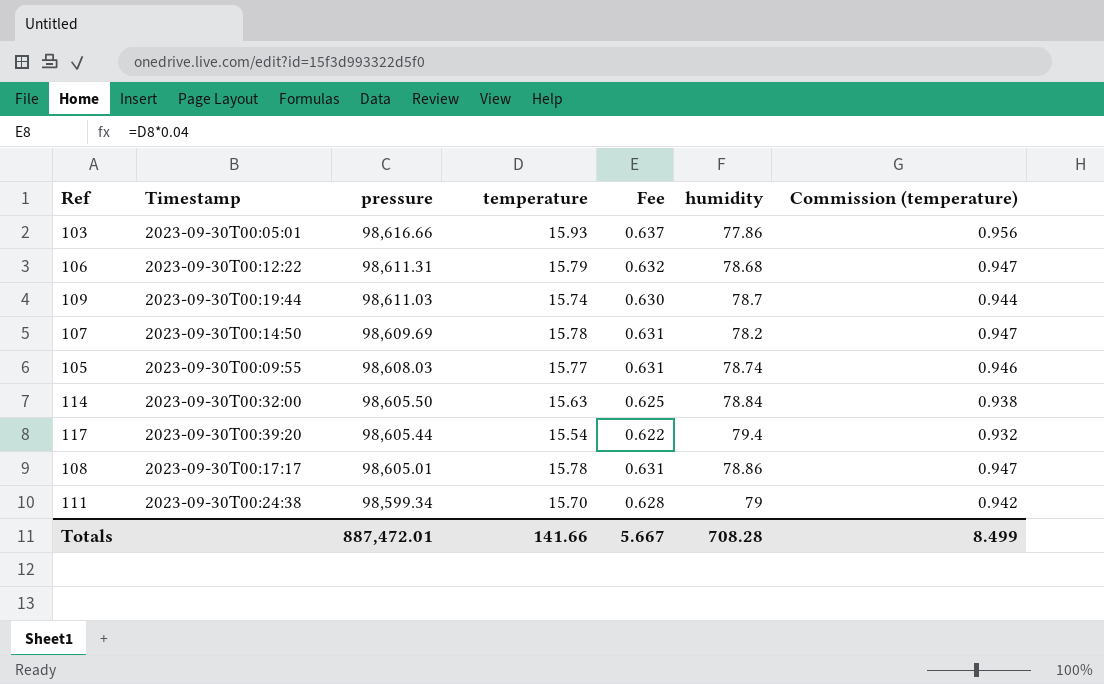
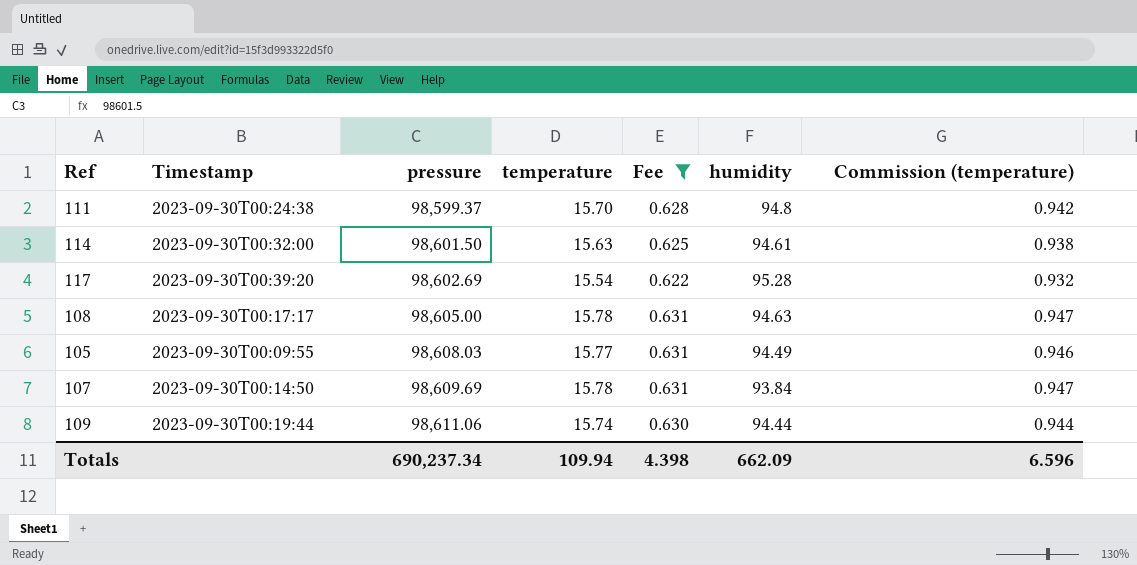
filter: none -> Fee <= 0.631
row order: pressure descending -> pressure ascending
111 | pressure: 98,599.34 -> 98,599.37
111 | humidity: 79 -> 94.8
114 | pressure: 98,605.50 -> 98,601.50
114 | humidity: 78.84 -> 94.61
117 | pressure: 98,605.44 -> 98,602.69
117 | humidity: 79.4 -> 95.28
108 | pressure: 98,605.01 -> 98,605.00
108 | humidity: 78.86 -> 94.63
105 | humidity: 78.74 -> 94.49
107 | humidity: 78.2 -> 93.84
109 | pressure: 98,611.03 -> 98,611.06
109 | humidity: 78.7 -> 94.44
Totals | pressure: 887,472.01 -> 690,237.34
Totals | temperature: 141.66 -> 109.94
Totals | Fee: 5.667 -> 4.398
Totals | humidity: 708.28 -> 662.09
Totals | Commission (temperature): 8.499 -> 6.596

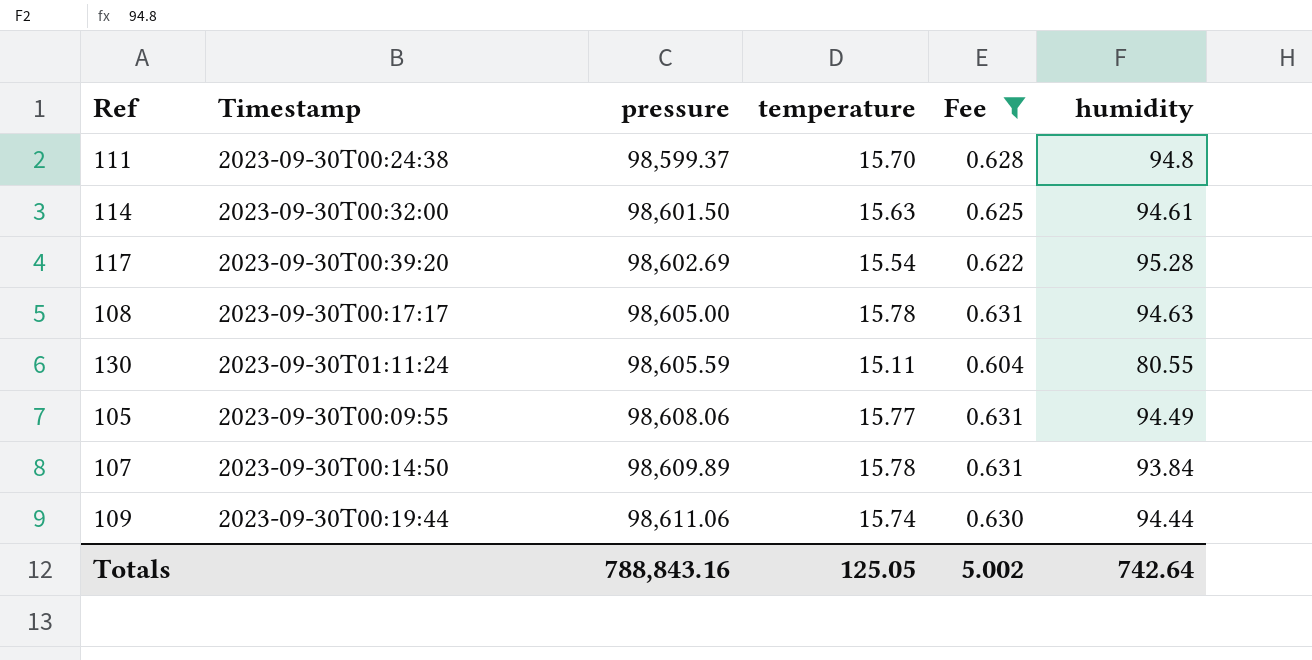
column Commission (temperature) | formula: [temperature] * 0.06 -> none
row 130: none -> 2023-09-30T01:11:24 | 98,605.59 | 15.11 | 0.604 | 80.55
105 | pressure: 98,608.03 -> 98,608.06
107 | pressure: 98,609.69 -> 98,609.89
Totals | pressure: 690,237.34 -> 788,843.16
Totals | temperature: 109.94 -> 125.05
Totals | Fee: 4.398 -> 5.002
Totals | humidity: 662.09 -> 742.64

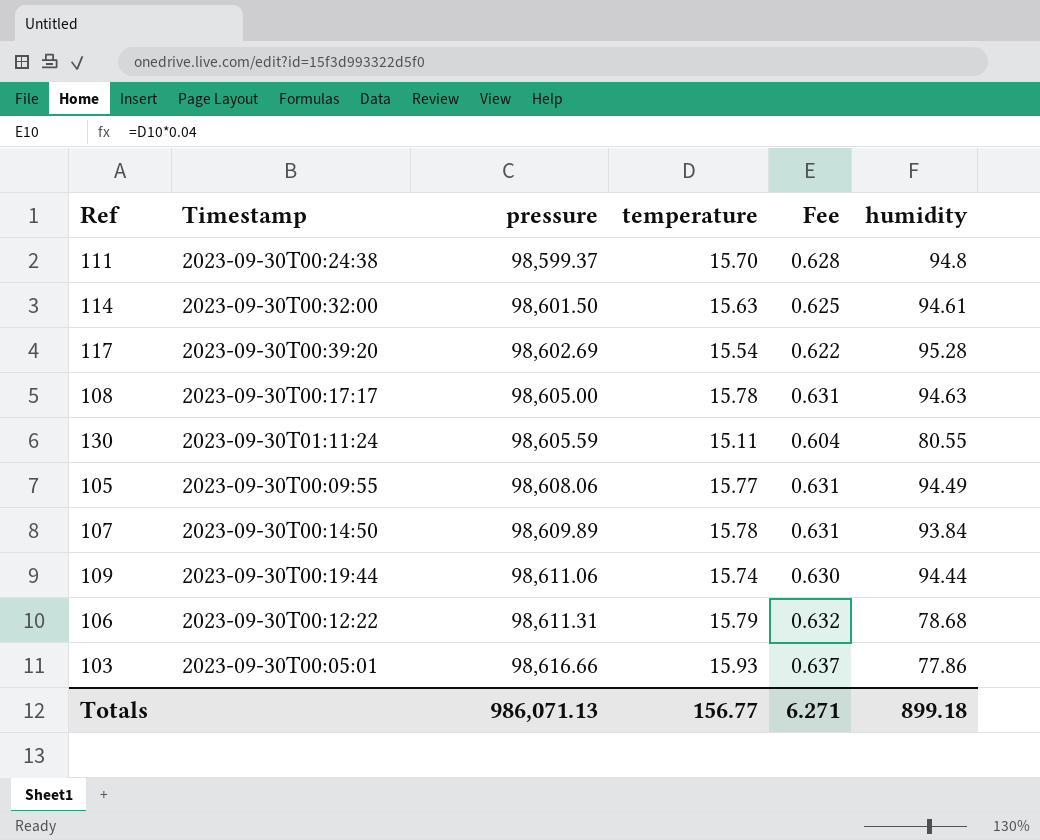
filter: Fee <= 0.631 -> none
Totals | pressure: 788,843.16 -> 986,071.13
Totals | temperature: 125.05 -> 156.77
Totals | Fee: 5.002 -> 6.271
Totals | humidity: 742.64 -> 899.18

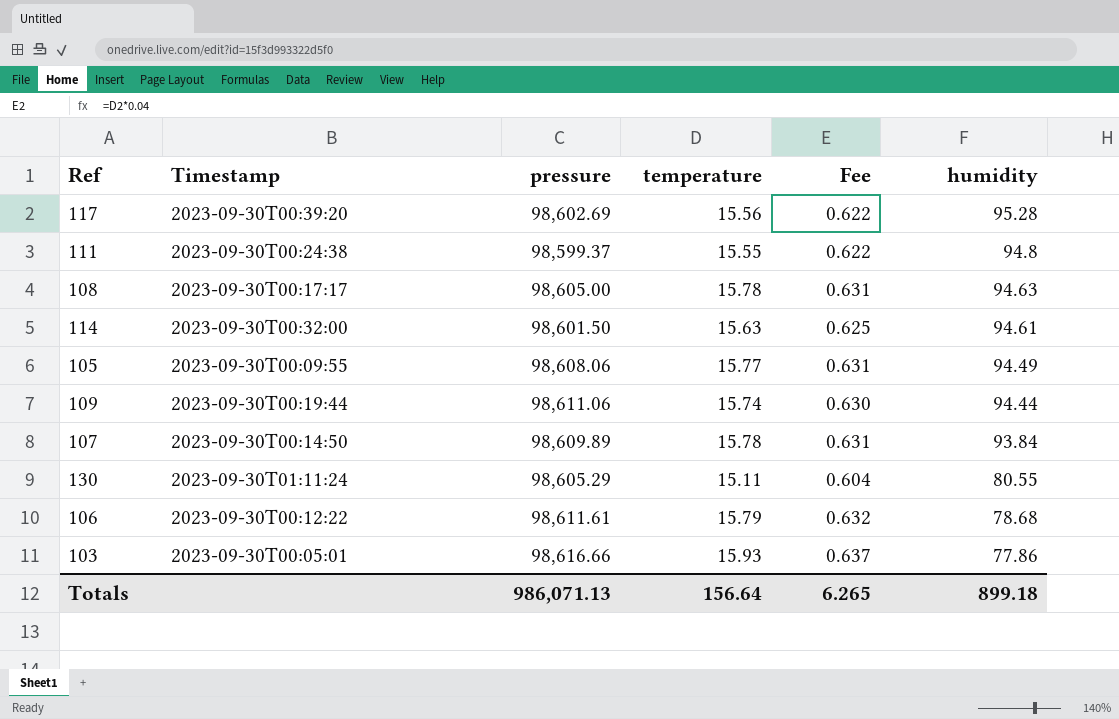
row order: pressure ascending -> humidity descending
117 | temperature: 15.54 -> 15.56
111 | temperature: 15.70 -> 15.55
111 | Fee: 0.628 -> 0.622
130 | pressure: 98,605.59 -> 98,605.29
106 | pressure: 98,611.31 -> 98,611.61
Totals | temperature: 156.77 -> 156.64
Totals | Fee: 6.271 -> 6.265

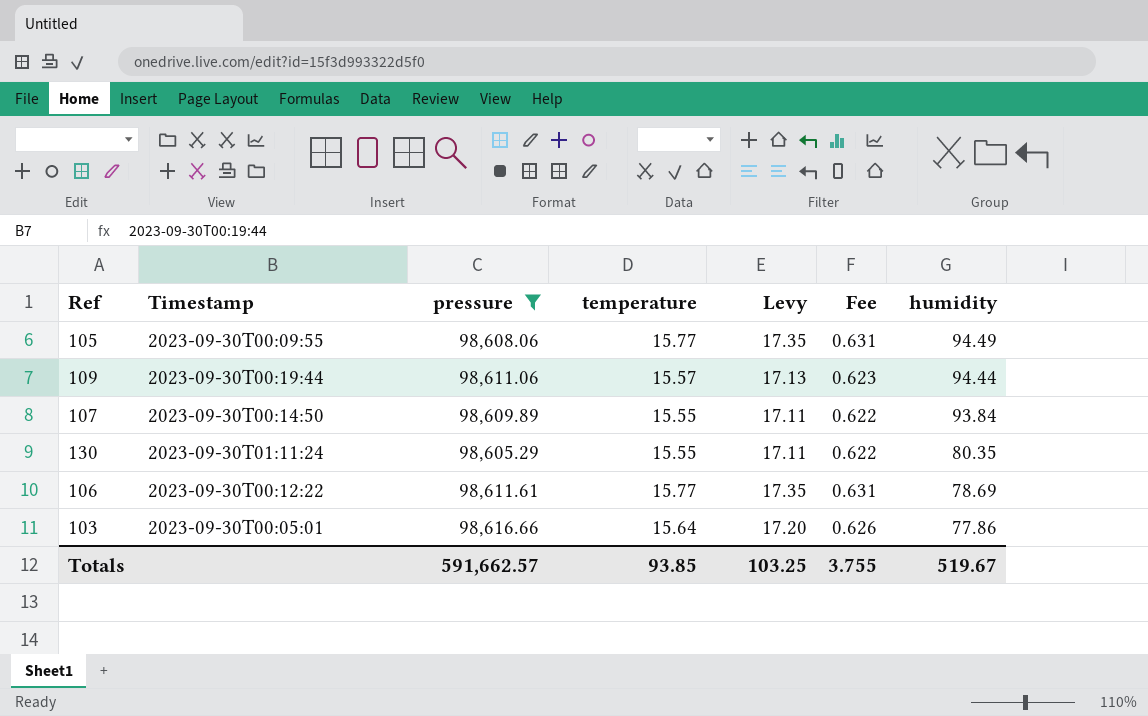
filter: none -> pressure >= 98,605.29
column Levy | formula: none -> [temperature] * 1.1
109 | temperature: 15.74 -> 15.57
109 | Fee: 0.630 -> 0.623
107 | temperature: 15.78 -> 15.55
107 | Fee: 0.631 -> 0.622
130 | temperature: 15.11 -> 15.55
130 | Fee: 0.604 -> 0.622
130 | humidity: 80.55 -> 80.35
106 | temperature: 15.79 -> 15.77
106 | Fee: 0.632 -> 0.631
106 | humidity: 78.68 -> 78.69
103 | temperature: 15.93 -> 15.64
103 | Fee: 0.637 -> 0.626
Totals | pressure: 986,071.13 -> 591,662.57
Totals | temperature: 156.64 -> 93.85
Totals | Fee: 6.265 -> 3.755
Totals | humidity: 899.18 -> 519.67

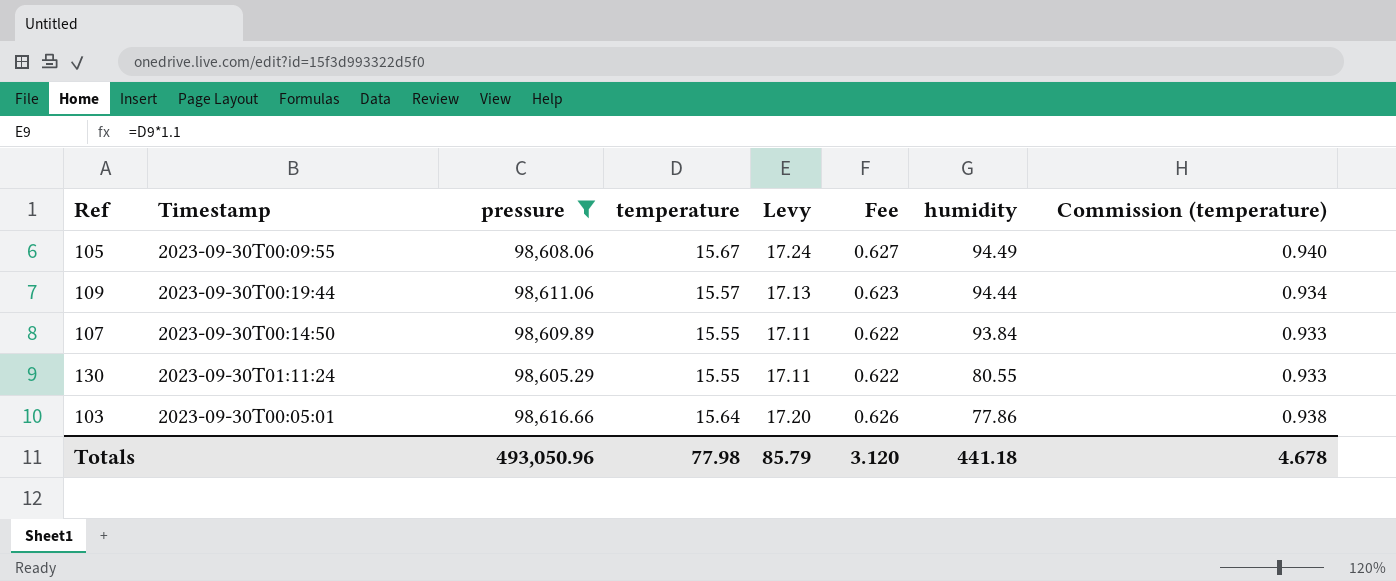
column Commission (temperature) | formula: none -> [temperature] * 0.06
row 106: 2023-09-30T00:12:22 | 98,611.61 | 15.77 | 17.35 | 0.631 | 78.69 -> none
105 | temperature: 15.77 -> 15.67
105 | Levy: 17.35 -> 17.24
105 | Fee: 0.631 -> 0.627
130 | humidity: 80.35 -> 80.55
Totals | pressure: 591,662.57 -> 493,050.96
Totals | temperature: 93.85 -> 77.98
Totals | Levy: 103.25 -> 85.79
Totals | Fee: 3.755 -> 3.120
Totals | humidity: 519.67 -> 441.18

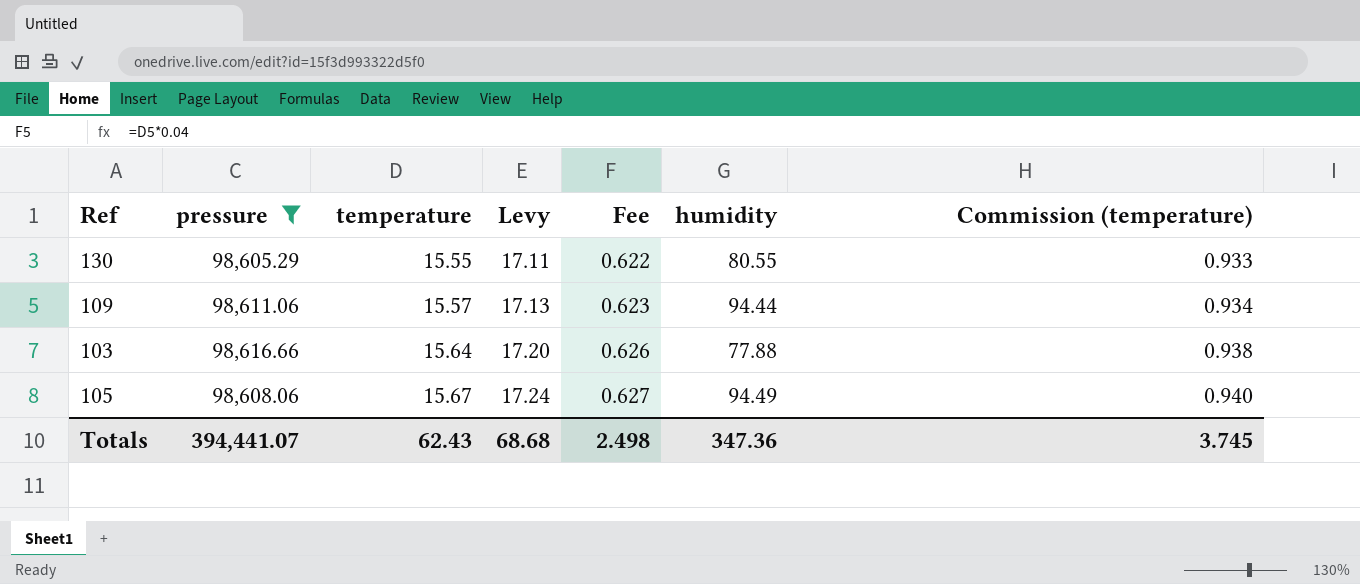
row order: humidity descending -> temperature ascending
column Timestamp | position: 2 -> none
row 107: 2023-09-30T00:14:50 | 98,609.89 | 15.55 | 17.11 | 0.622 | 93.84 | 0.933 -> none
103 | humidity: 77.86 -> 77.88
Totals | pressure: 493,050.96 -> 394,441.07
Totals | temperature: 77.98 -> 62.43
Totals | Levy: 85.79 -> 68.68
Totals | Fee: 3.120 -> 2.498
Totals | humidity: 441.18 -> 347.36
Totals | Commission (temperature): 4.678 -> 3.745

